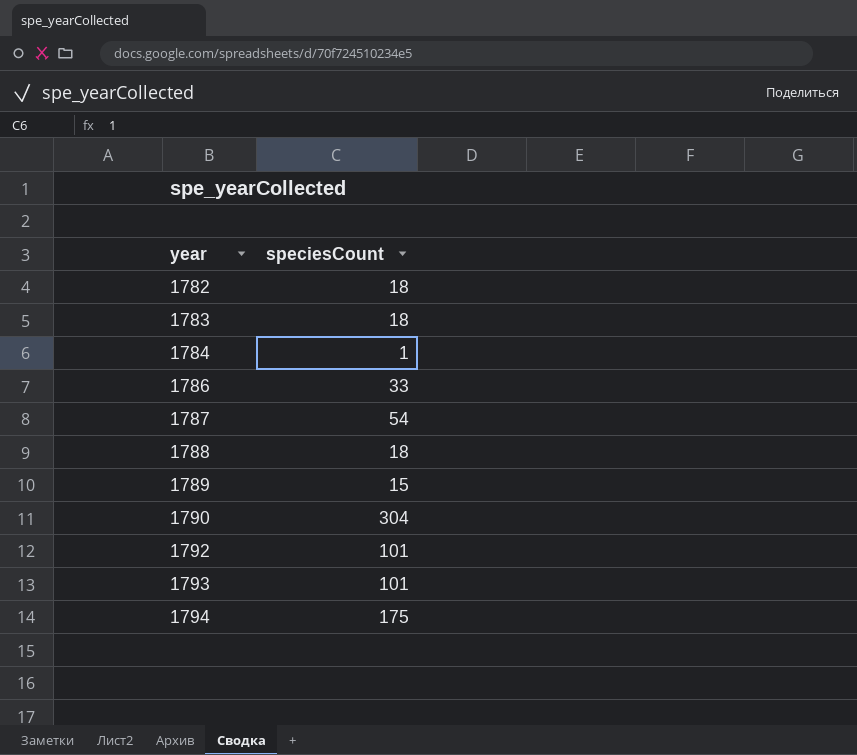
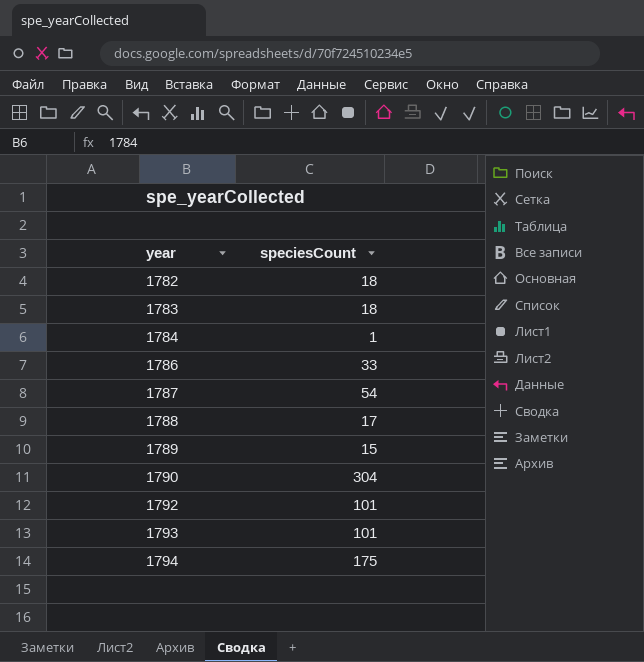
1788 | speciesCount: 18 -> 17

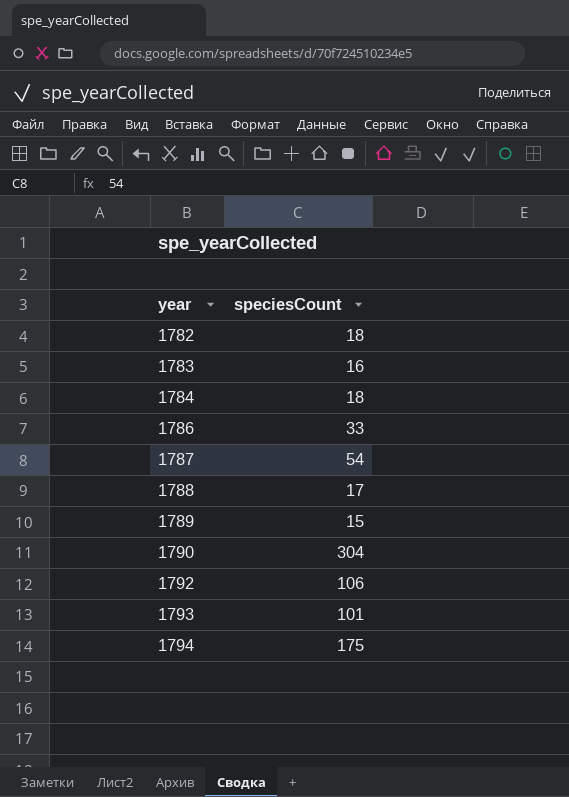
1783 | speciesCount: 18 -> 16
1784 | speciesCount: 1 -> 18
1792 | speciesCount: 101 -> 106

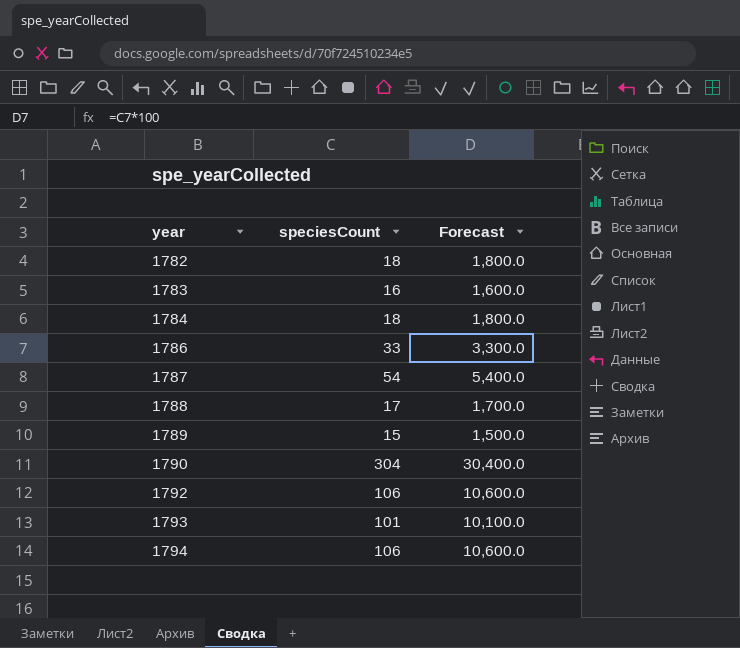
column Forecast | formula: none -> [speciesCount] * 100
1794 | speciesCount: 175 -> 106

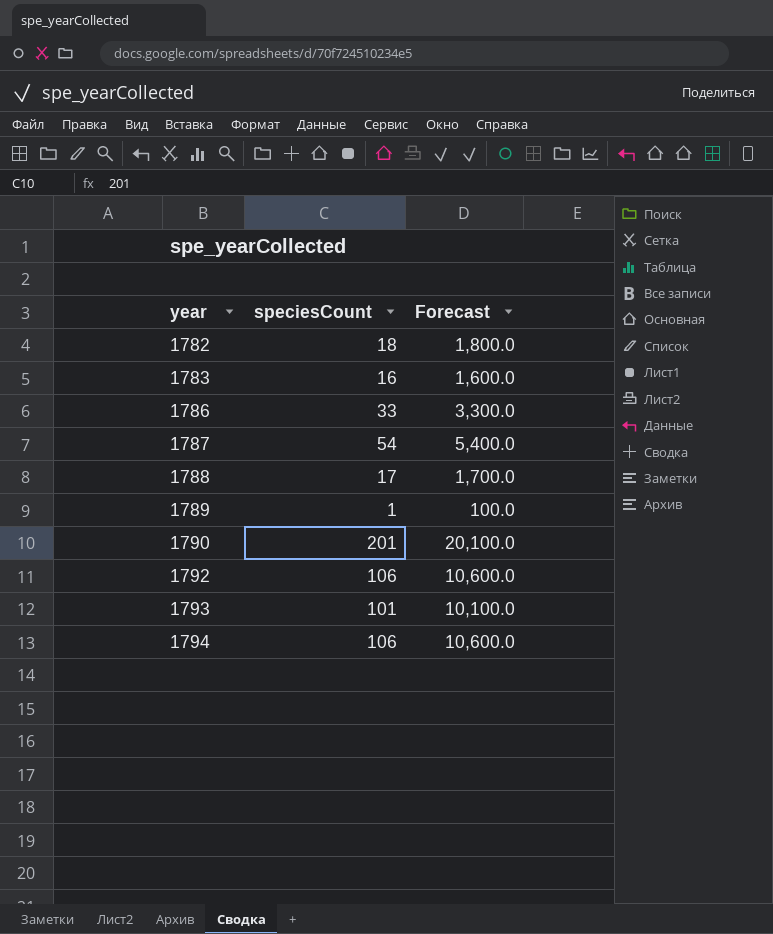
row 1784: 18 | 1,800.0 -> none
1789 | speciesCount: 15 -> 1
1789 | Forecast: 1,500.0 -> 100.0
1790 | speciesCount: 304 -> 201
1790 | Forecast: 30,400.0 -> 20,100.0

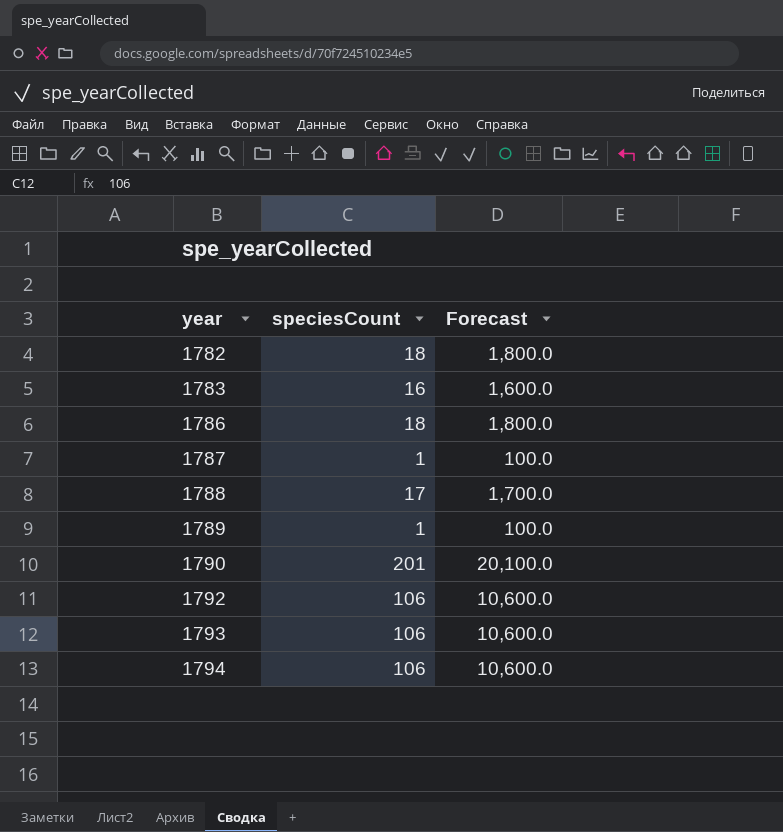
1786 | speciesCount: 33 -> 18
1786 | Forecast: 3,300.0 -> 1,800.0
1787 | speciesCount: 54 -> 1
1787 | Forecast: 5,400.0 -> 100.0
1793 | speciesCount: 101 -> 106
1793 | Forecast: 10,100.0 -> 10,600.0

